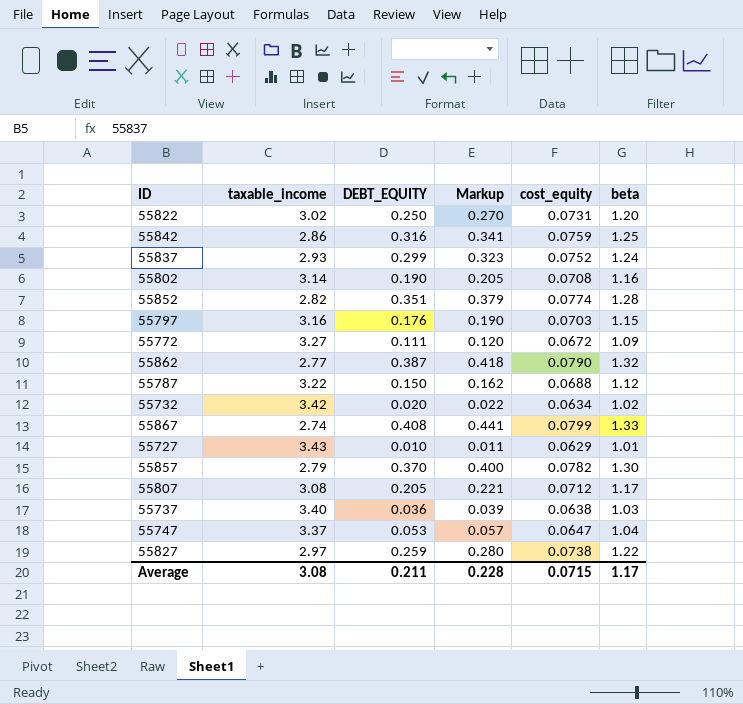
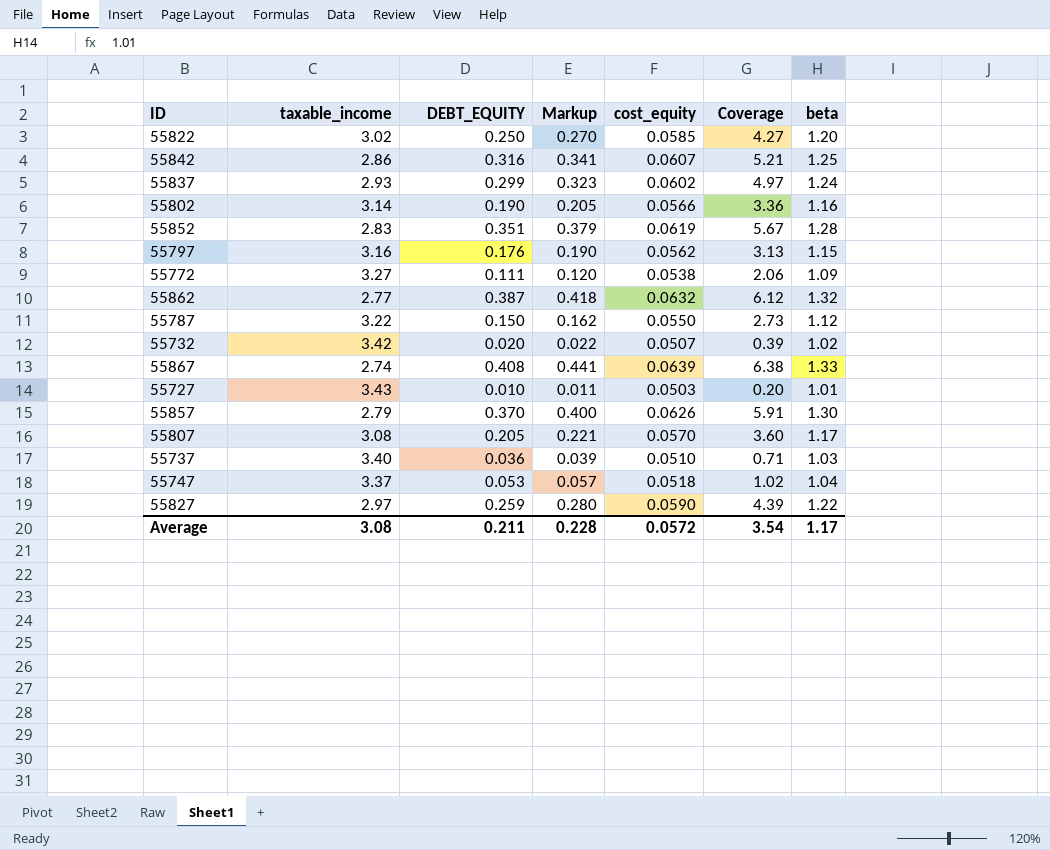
column Coverage | formula: none -> [DEBT_EQUITY] / [cost_equity]
55822 | cost_equity: 0.0731 -> 0.0585
55842 | cost_equity: 0.0759 -> 0.0607
55837 | cost_equity: 0.0752 -> 0.0602
55802 | cost_equity: 0.0708 -> 0.0566
55852 | taxable_income: 2.82 -> 2.83
55852 | cost_equity: 0.0774 -> 0.0619
55797 | cost_equity: 0.0703 -> 0.0562
55772 | cost_equity: 0.0672 -> 0.0538
55862 | cost_equity: 0.0790 -> 0.0632
55787 | cost_equity: 0.0688 -> 0.0550
55732 | cost_equity: 0.0634 -> 0.0507
55867 | cost_equity: 0.0799 -> 0.0639
55727 | cost_equity: 0.0629 -> 0.0503
55857 | cost_equity: 0.0782 -> 0.0626
55807 | cost_equity: 0.0712 -> 0.0570
55737 | cost_equity: 0.0638 -> 0.0510
55747 | cost_equity: 0.0647 -> 0.0518
55827 | cost_equity: 0.0738 -> 0.0590
Average | cost_equity: 0.0715 -> 0.0572

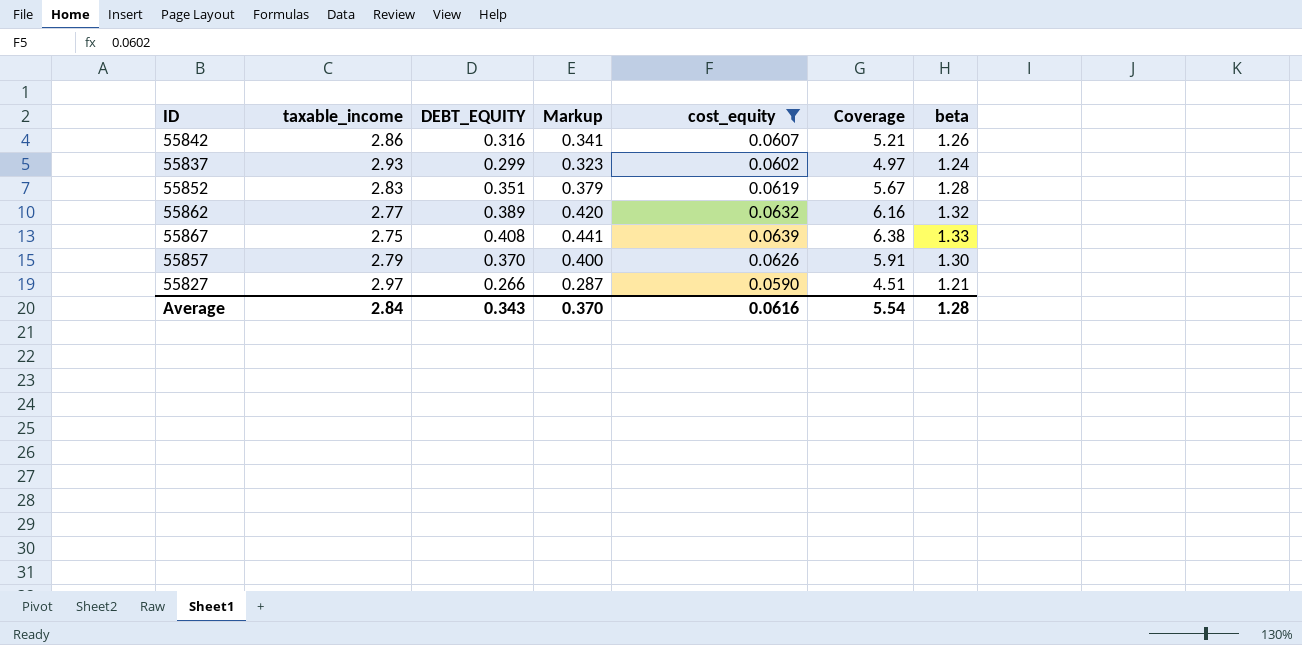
filter: none -> cost_equity >= 0.0590
55842 | beta: 1.25 -> 1.26
55862 | DEBT_EQUITY: 0.387 -> 0.389
55862 | Markup: 0.418 -> 0.420
55862 | Coverage: 6.12 -> 6.16
55867 | taxable_income: 2.74 -> 2.75
55827 | DEBT_EQUITY: 0.259 -> 0.266
55827 | Markup: 0.280 -> 0.287
55827 | Coverage: 4.39 -> 4.51
55827 | beta: 1.22 -> 1.21
Average | taxable_income: 3.08 -> 2.84
Average | DEBT_EQUITY: 0.211 -> 0.343
Average | Markup: 0.228 -> 0.370
Average | cost_equity: 0.0572 -> 0.0616
Average | Coverage: 3.54 -> 5.54
Average | beta: 1.17 -> 1.28

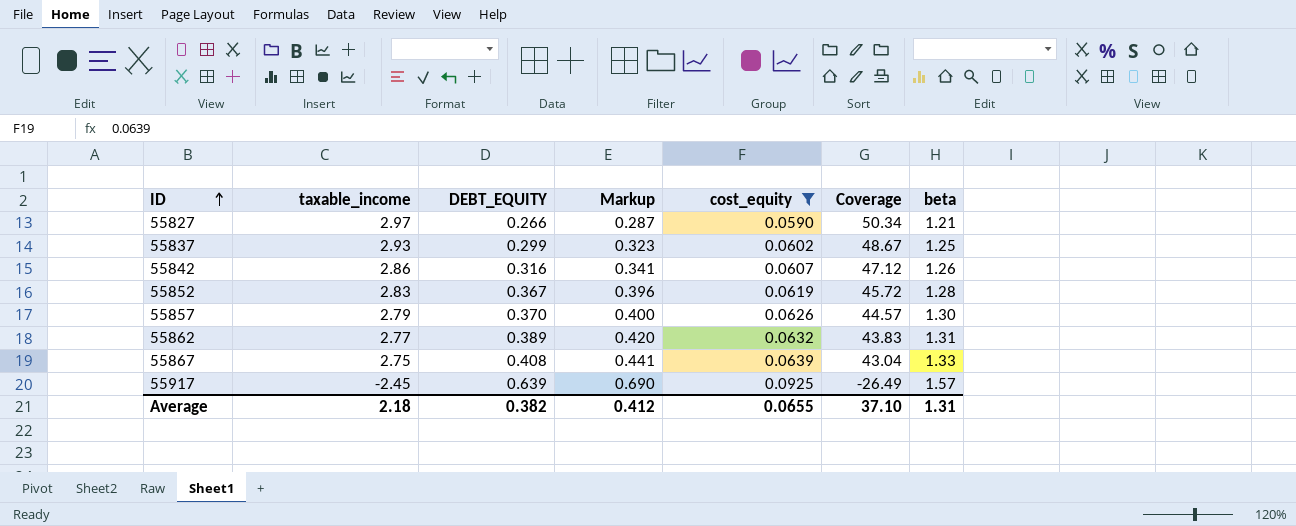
row order: none -> ID ascending
column Coverage | formula: [DEBT_EQUITY] / [cost_equity] -> [taxable_income] / [cost_equity]
55837 | beta: 1.24 -> 1.25
55852 | DEBT_EQUITY: 0.351 -> 0.367
55852 | Markup: 0.379 -> 0.396
55862 | beta: 1.32 -> 1.31
row 55917: none -> -2.45 | 0.639 | 0.690 | 0.0925 | -26.49 | 1.57
Average | taxable_income: 2.84 -> 2.18
Average | DEBT_EQUITY: 0.343 -> 0.382
Average | Markup: 0.370 -> 0.412
Average | cost_equity: 0.0616 -> 0.0655
Average | Coverage: 5.54 -> 37.10
Average | beta: 1.28 -> 1.31

